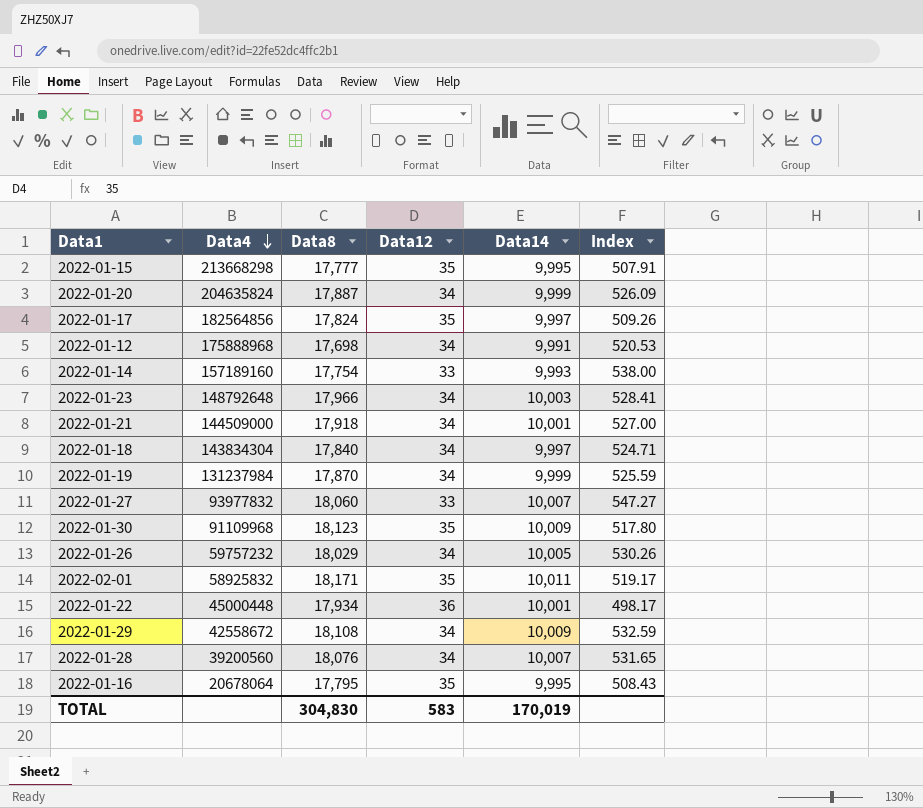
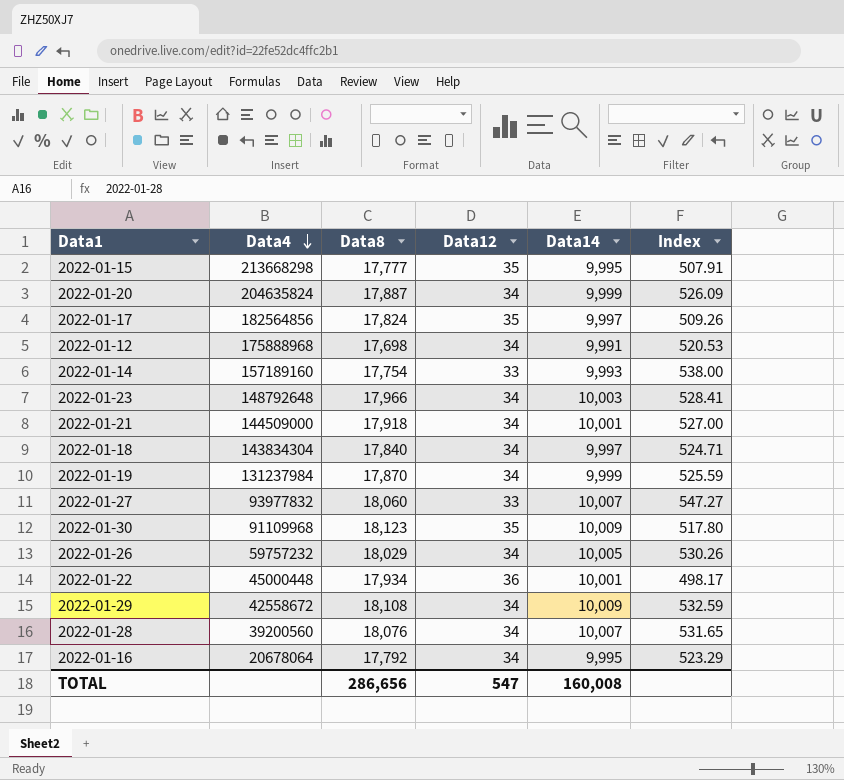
row 2022-02-01: 58925832 | 18,171 | 35 | 10,011 | 519.17 -> none
2022-01-16 | Data8: 17,795 -> 17,792
2022-01-16 | Data12: 35 -> 34
2022-01-16 | Index: 508.43 -> 523.29
TOTAL | Data8: 304,830 -> 286,656
TOTAL | Data12: 583 -> 547
TOTAL | Data14: 170,019 -> 160,008

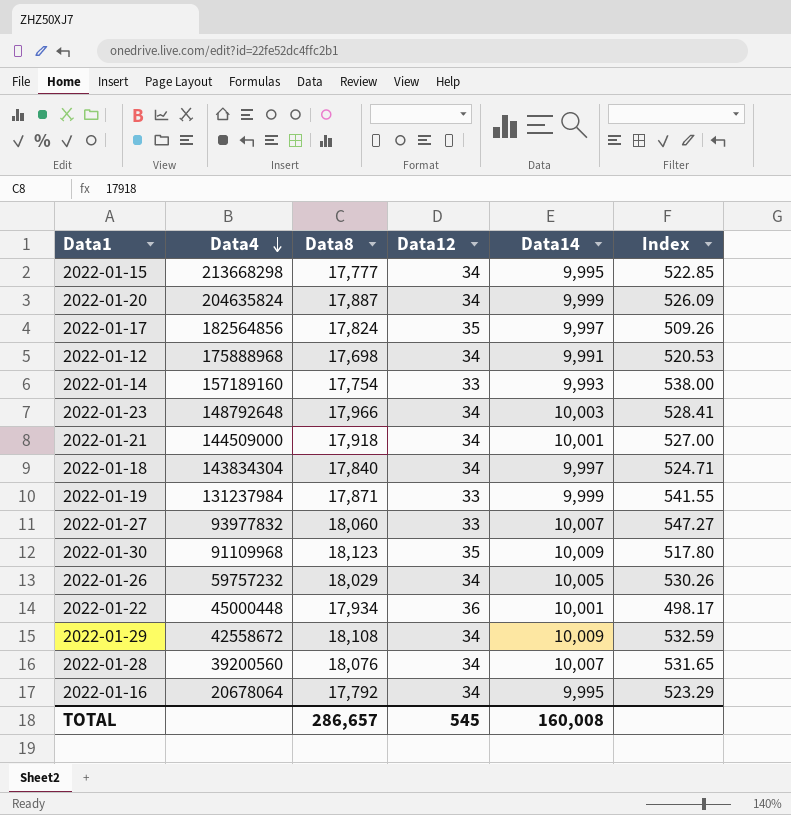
2022-01-15 | Data12: 35 -> 34
2022-01-15 | Index: 507.91 -> 522.85
2022-01-19 | Data8: 17,870 -> 17,871
2022-01-19 | Data12: 34 -> 33
2022-01-19 | Index: 525.59 -> 541.55
TOTAL | Data8: 286,656 -> 286,657
TOTAL | Data12: 547 -> 545

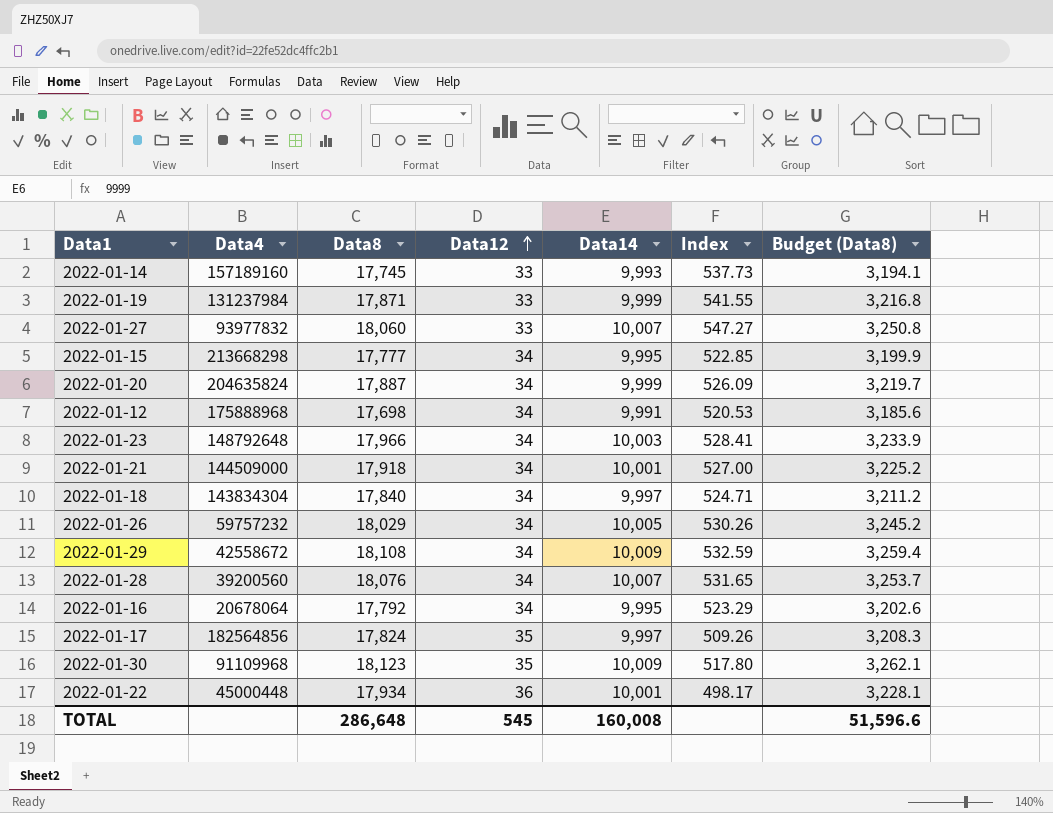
row order: Data4 descending -> Data12 ascending
column Budget (Data8) | formula: none -> [Data8] * 0.18
2022-01-14 | Data8: 17,754 -> 17,745
2022-01-14 | Index: 538.00 -> 537.73
TOTAL | Data8: 286,657 -> 286,648

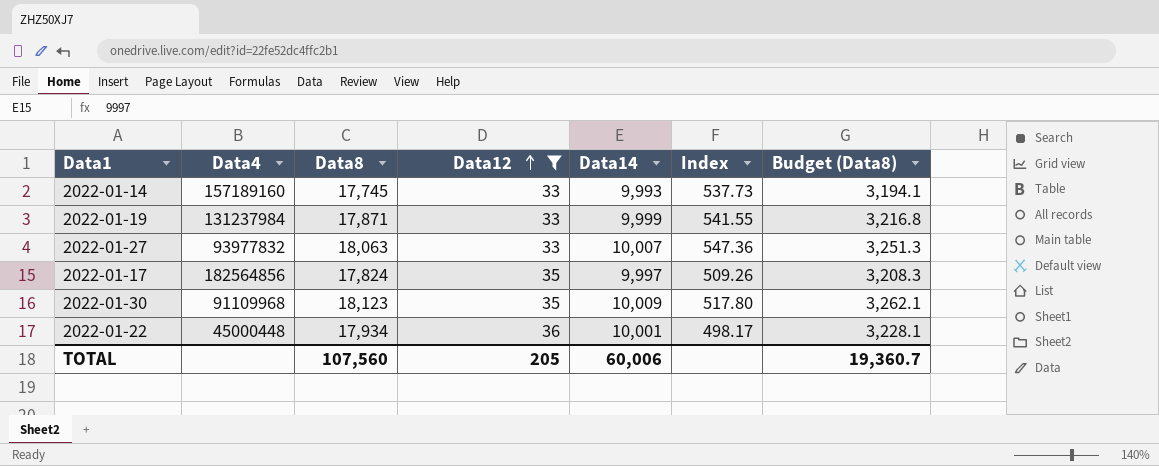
filter: none -> Data12 != 34
2022-01-27 | Data8: 18,060 -> 18,063
2022-01-27 | Index: 547.27 -> 547.36
2022-01-27 | Budget (Data8): 3,250.8 -> 3,251.3
TOTAL | Data8: 286,648 -> 107,560
TOTAL | Data12: 545 -> 205
TOTAL | Data14: 160,008 -> 60,006
TOTAL | Budget (Data8): 51,596.6 -> 19,360.7

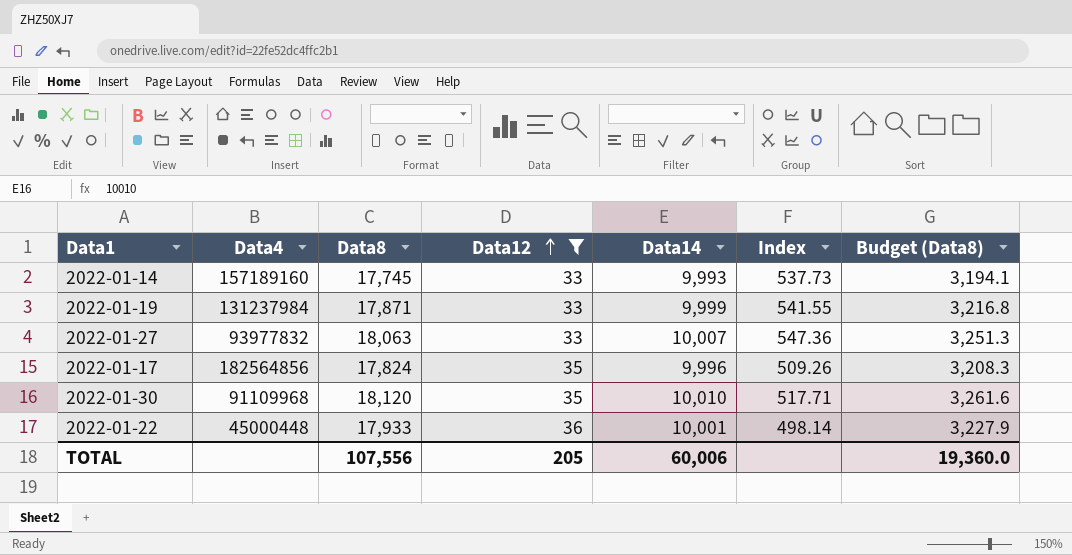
2022-01-17 | Data14: 9,997 -> 9,996
2022-01-30 | Data8: 18,123 -> 18,120
2022-01-30 | Data14: 10,009 -> 10,010
2022-01-30 | Index: 517.80 -> 517.71
2022-01-30 | Budget (Data8): 3,262.1 -> 3,261.6
2022-01-22 | Data8: 17,934 -> 17,933
2022-01-22 | Index: 498.17 -> 498.14
2022-01-22 | Budget (Data8): 3,228.1 -> 3,227.9
TOTAL | Data8: 107,560 -> 107,556
TOTAL | Budget (Data8): 19,360.7 -> 19,360.0

